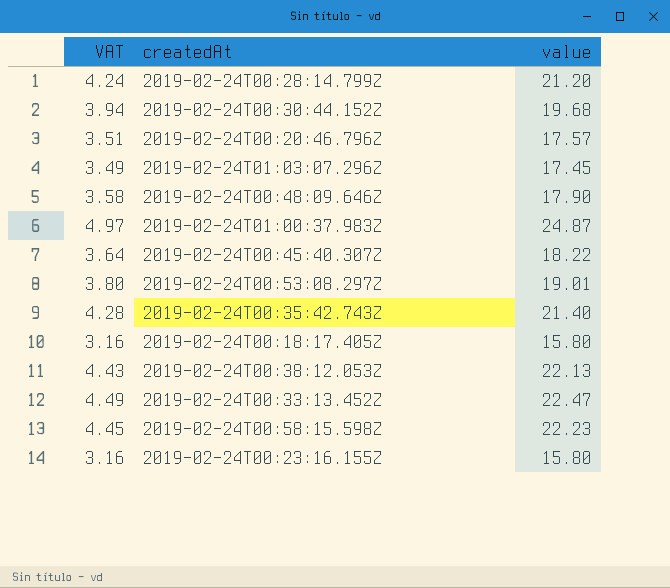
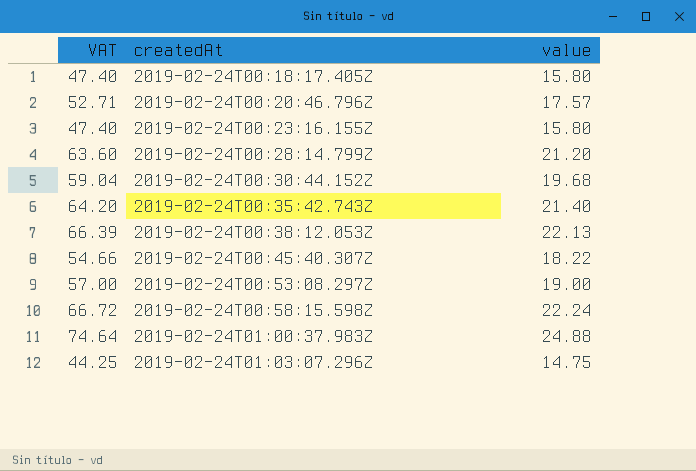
row order: none -> createdAt ascending
column VAT | formula: [value] * 0.2 -> [value] * 3
row 2019-02-24T00:48:09.646Z: 3.58 | 17.90 -> none
row 2019-02-24T00:33:13.452Z: 4.49 | 22.47 -> none
2019-02-24T00:53:08.297Z | value: 19.01 -> 19.00
2019-02-24T00:58:15.598Z | value: 22.23 -> 22.24
2019-02-24T01:00:37.983Z | value: 24.87 -> 24.88
2019-02-24T01:03:07.296Z | value: 17.45 -> 14.75

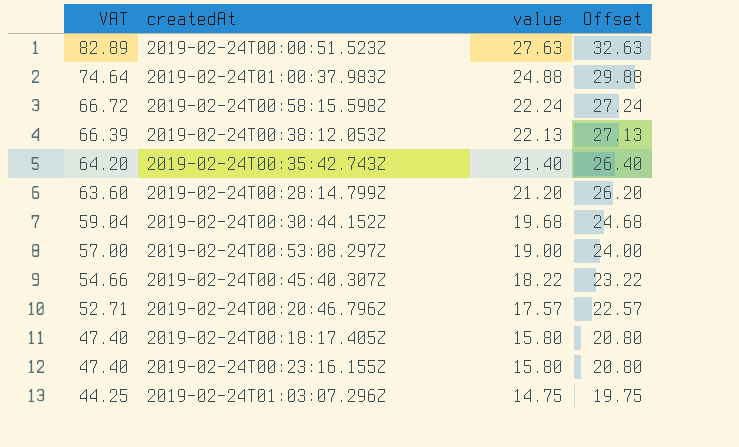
row order: createdAt ascending -> VAT descending
column Offset | formula: none -> [value] + 5
row 2019-02-24T00:00:51.523Z: none -> 82.89 | 27.63 | 32.63

